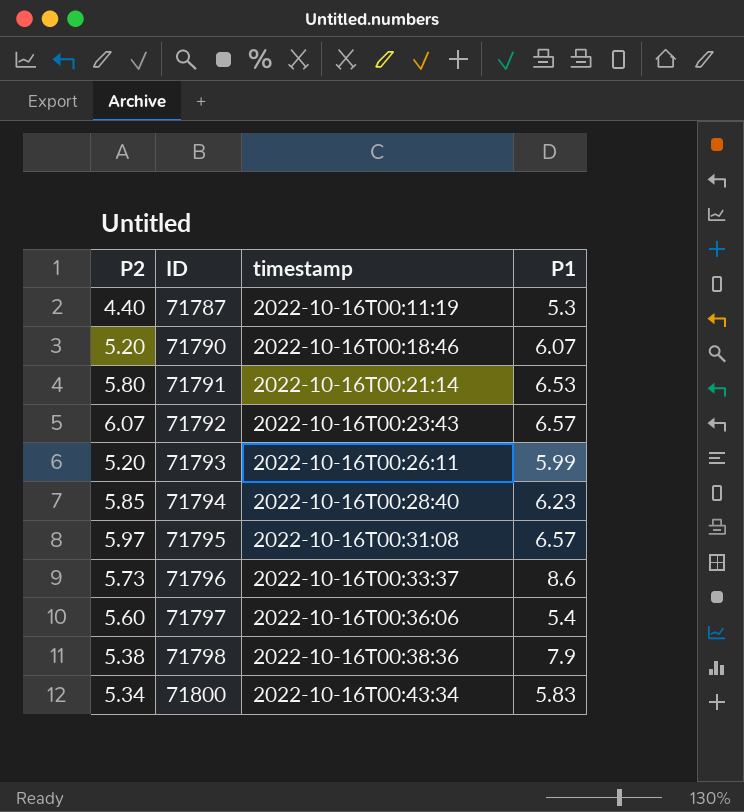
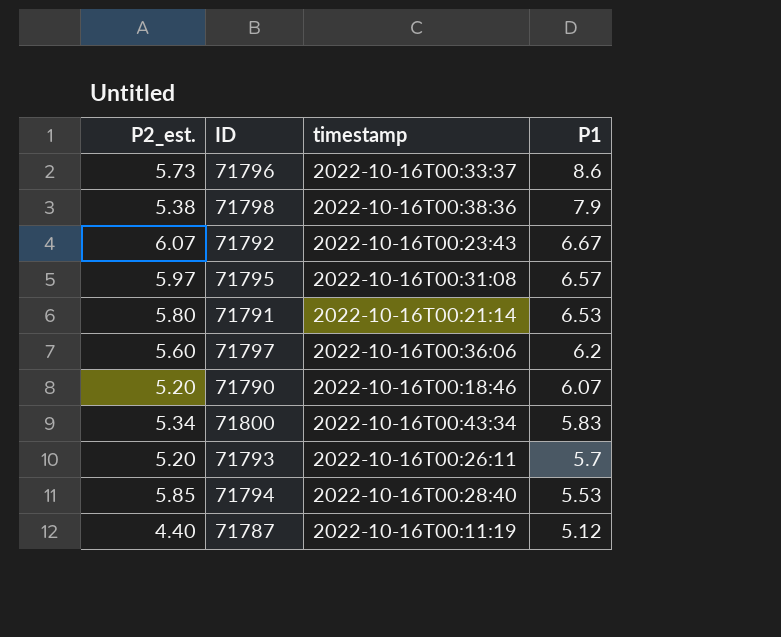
row order: ID ascending -> P1 descending
column name: P2 -> P2_est.
71792 | P1: 6.57 -> 6.67
71797 | P1: 5.4 -> 6.2
71793 | P1: 5.99 -> 5.7
71794 | P1: 6.23 -> 5.53
71787 | P1: 5.3 -> 5.12

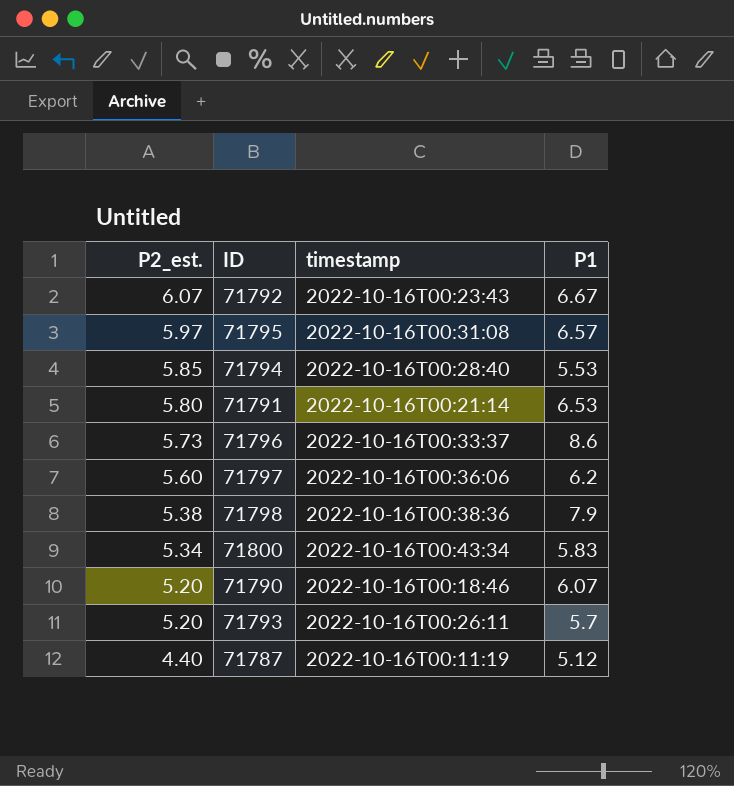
row order: P1 descending -> P2_est. descending

